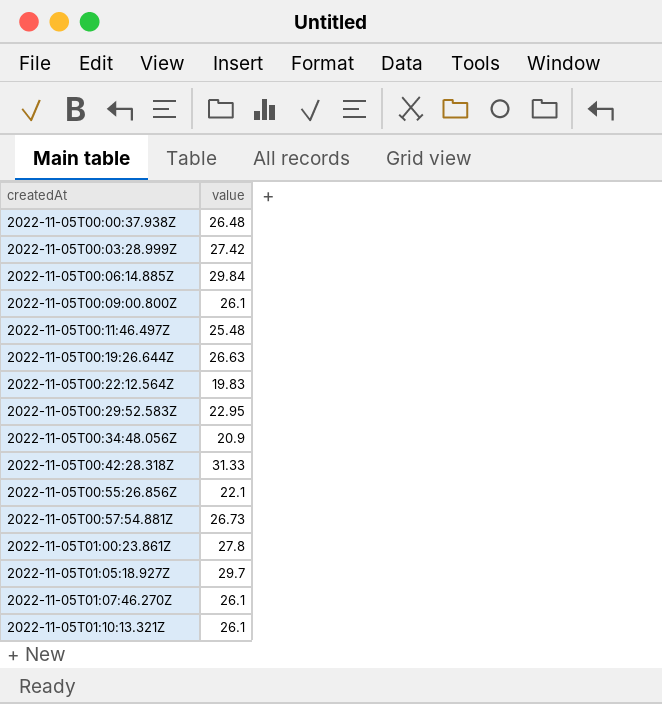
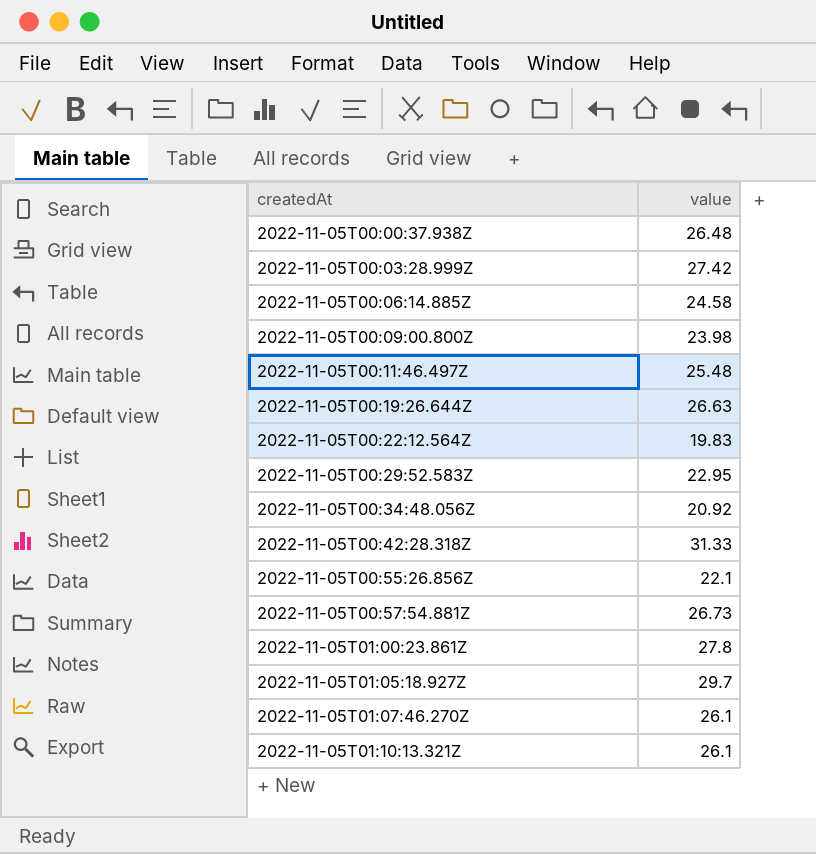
2022-11-05T00:06:14.885Z | value: 29.84 -> 24.58
2022-11-05T00:09:00.800Z | value: 26.1 -> 23.98
2022-11-05T00:34:48.056Z | value: 20.9 -> 20.92

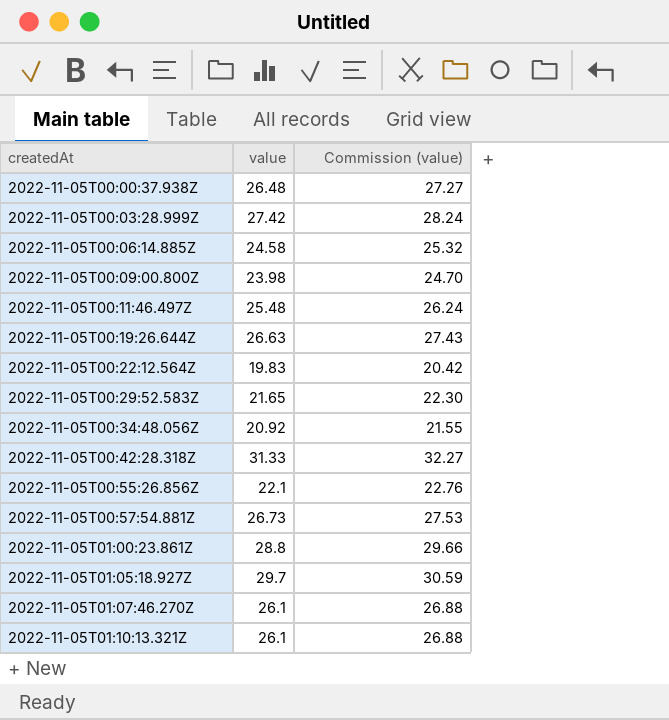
column Commission (value) | formula: none -> [value] * 1.03
2022-11-05T00:29:52.583Z | value: 22.95 -> 21.65
2022-11-05T01:00:23.861Z | value: 27.8 -> 28.8

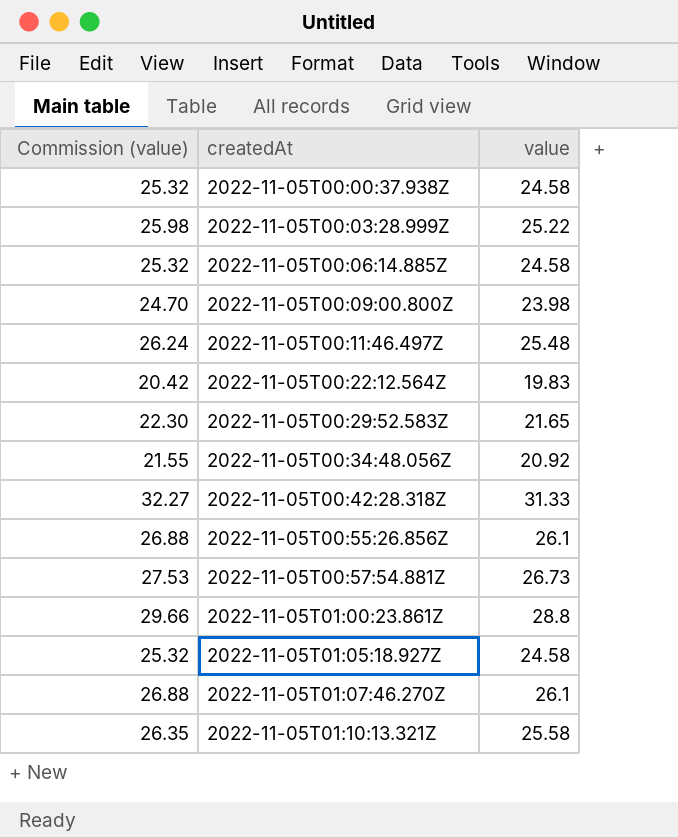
column Commission (value) | position: 3 -> 1
row 2022-11-05T00:19:26.644Z: 26.63 | 27.43 -> none
2022-11-05T00:00:37.938Z | Commission (value): 27.27 -> 25.32
2022-11-05T00:00:37.938Z | value: 26.48 -> 24.58
2022-11-05T00:03:28.999Z | Commission (value): 28.24 -> 25.98
2022-11-05T00:03:28.999Z | value: 27.42 -> 25.22
2022-11-05T00:55:26.856Z | Commission (value): 22.76 -> 26.88
2022-11-05T00:55:26.856Z | value: 22.1 -> 26.1
2022-11-05T01:05:18.927Z | Commission (value): 30.59 -> 25.32
2022-11-05T01:05:18.927Z | value: 29.7 -> 24.58
2022-11-05T01:10:13.321Z | Commission (value): 26.88 -> 26.35
2022-11-05T01:10:13.321Z | value: 26.1 -> 25.58

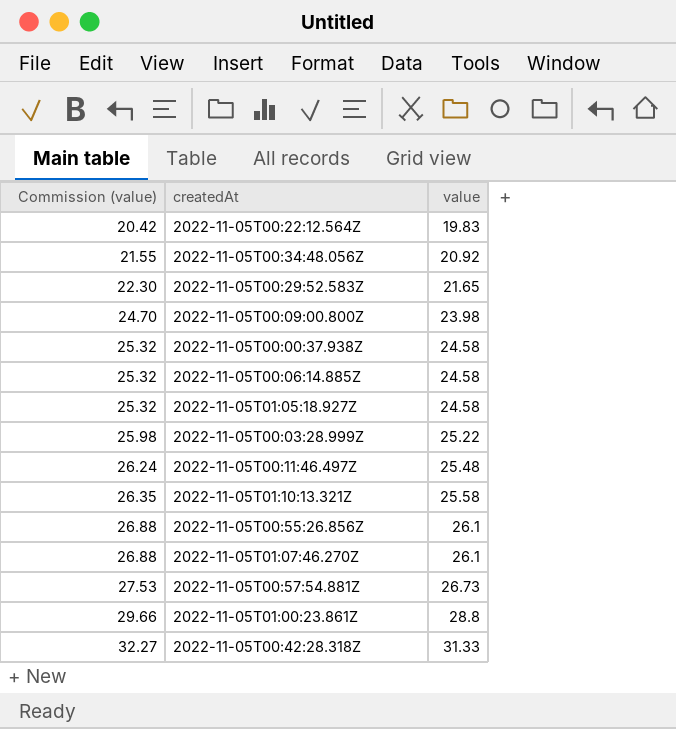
row order: createdAt ascending -> Commission (value) ascending

